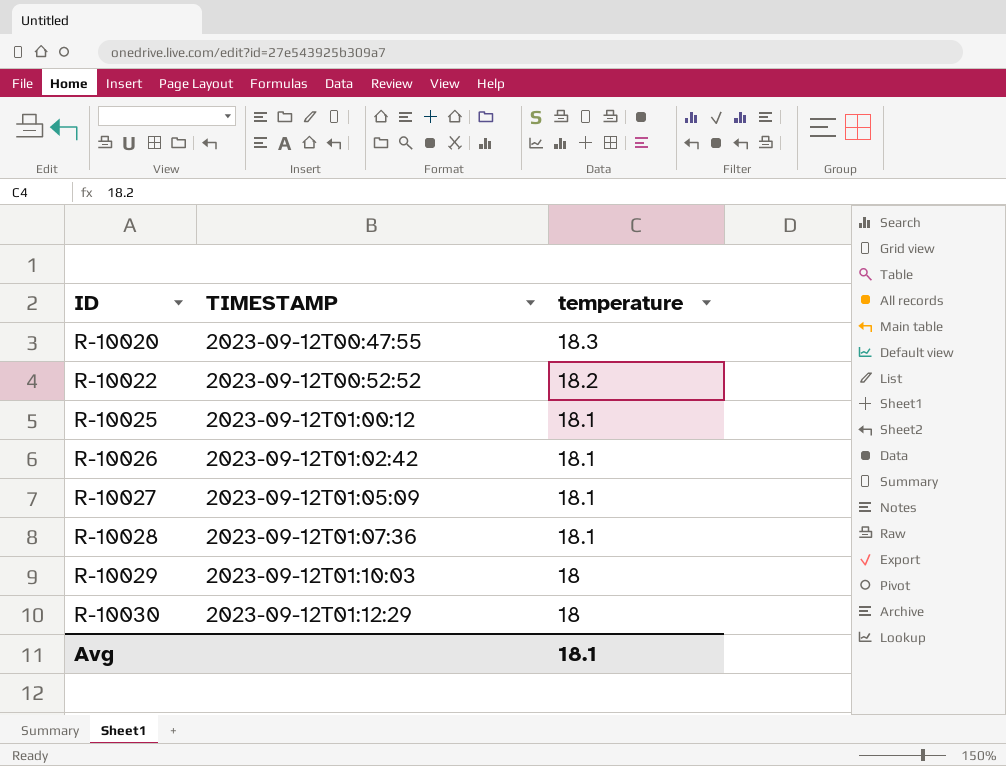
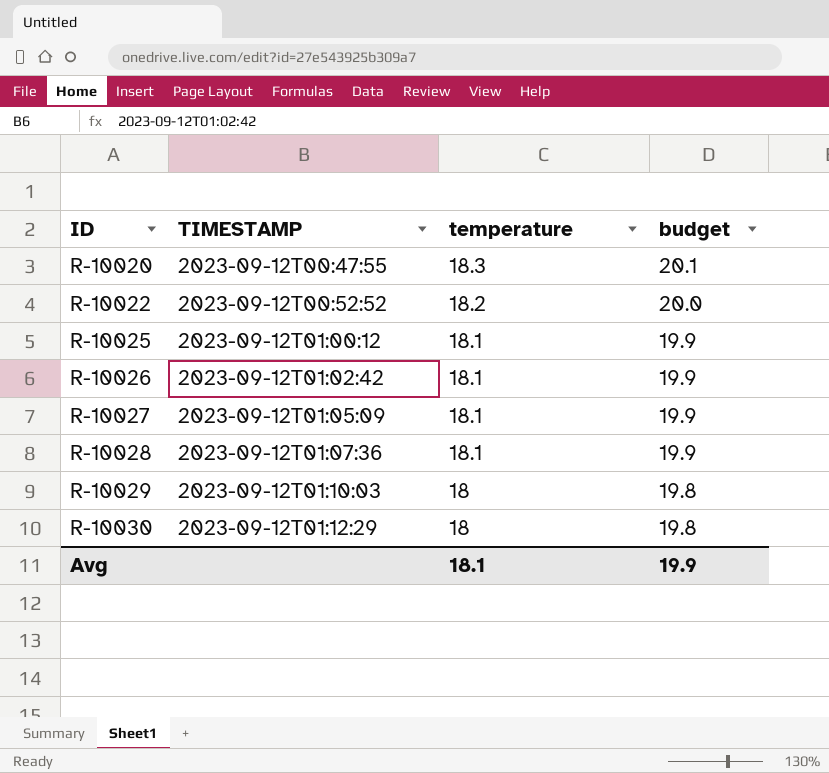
column budget | formula: none -> [temperature] * 1.1

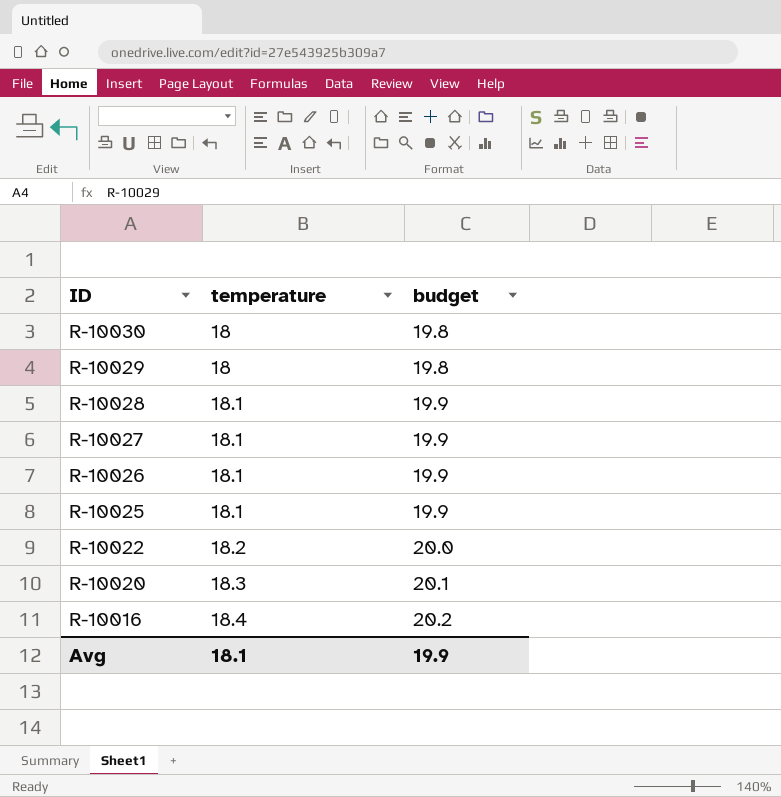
row order: ID ascending -> ID descending
column TIMESTAMP | position: 2 -> none
row R-10016: none -> 18.4 | 20.2

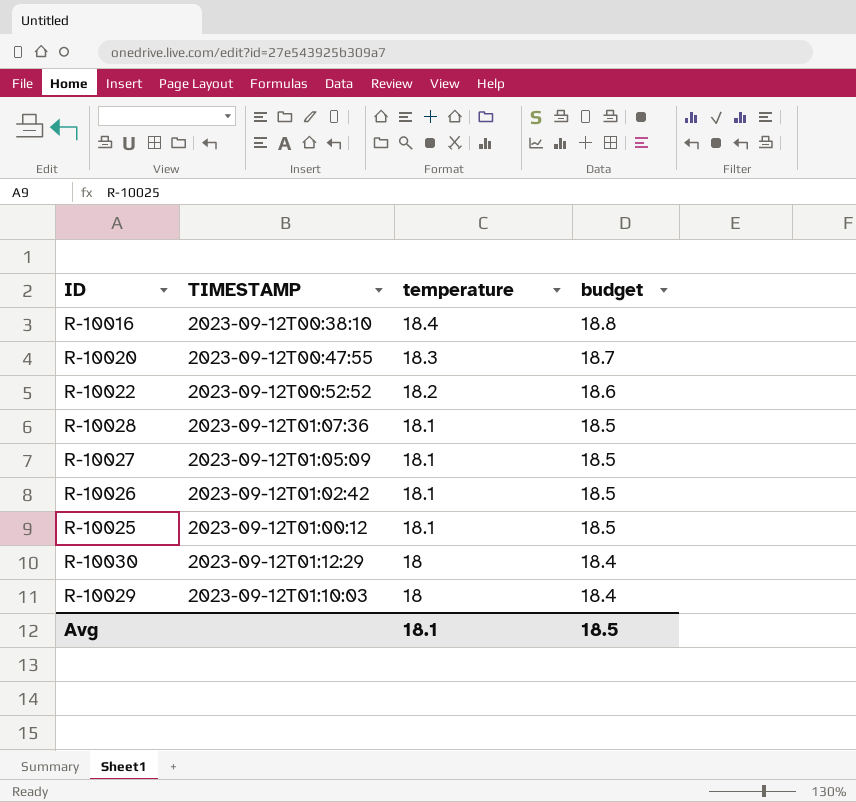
row order: ID descending -> temperature descending
column TIMESTAMP | position: none -> 2
column budget | formula: [temperature] * 1.1 -> [temperature] * 1.02
Avg | budget: 19.9 -> 18.5

